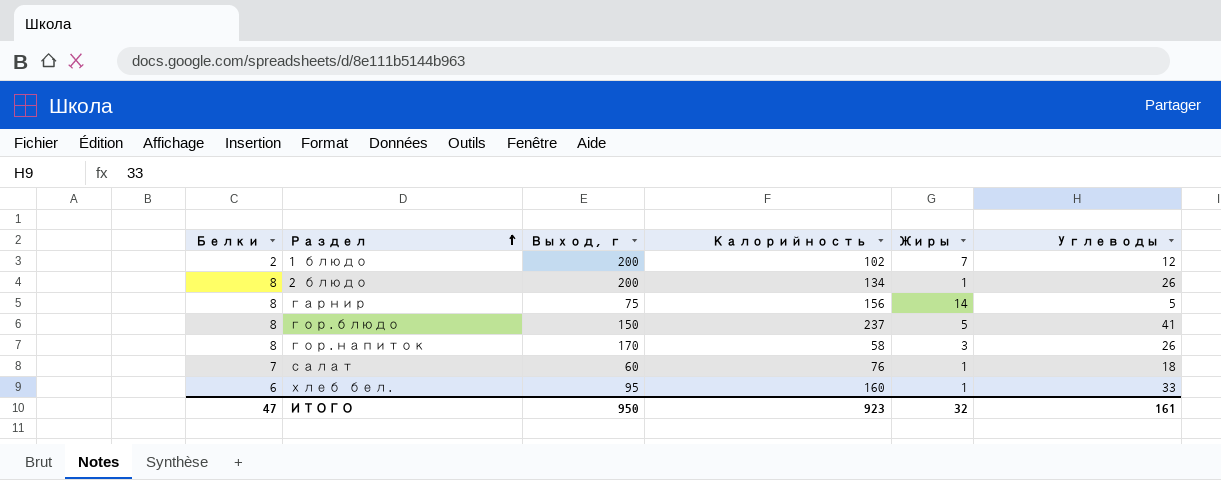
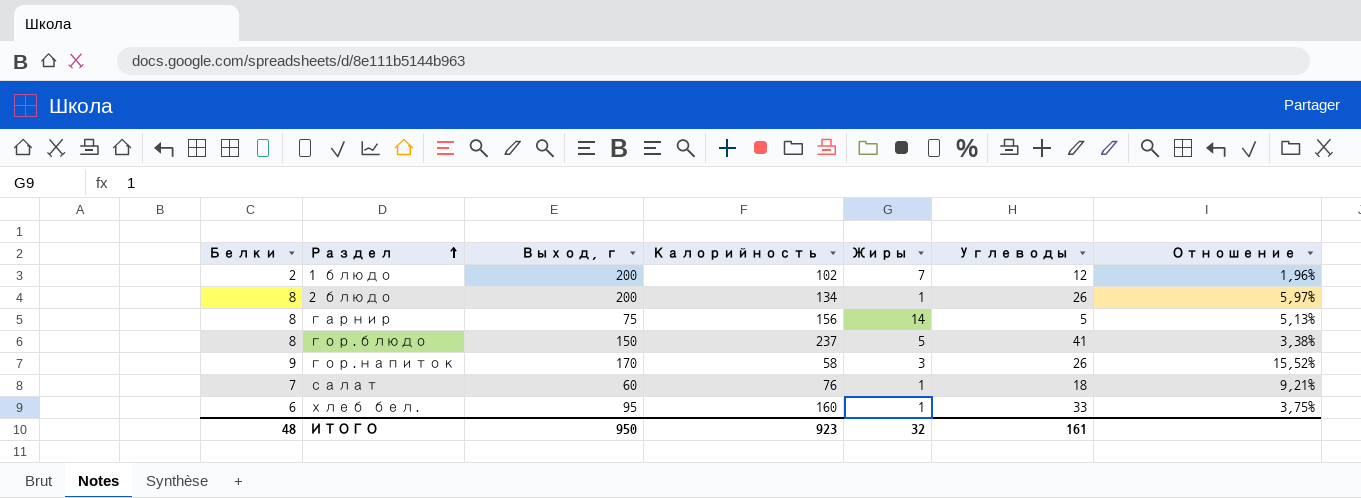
column Отношение | formula: none -> [Белки] / [Калорийность]
гор.напиток | Белки: 8 -> 9
ИТОГО | Белки: 47 -> 48

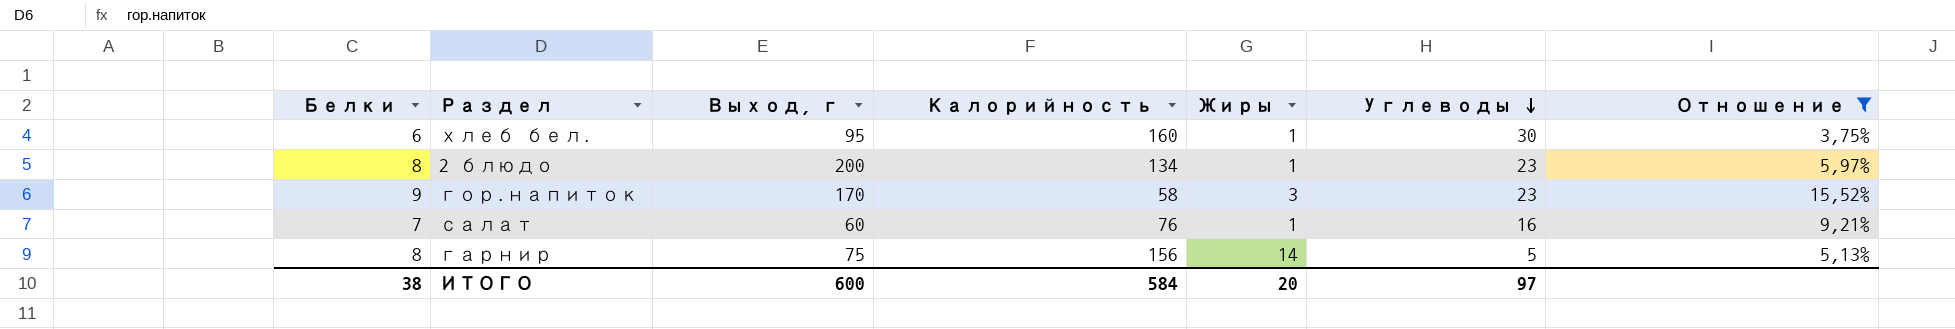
filter: none -> Отношение >= 3,75%
row order: Раздел ascending -> Углеводы descending
хлеб бел. | Углеводы: 33 -> 30
2 блюдо | Углеводы: 26 -> 23
гор.напиток | Углеводы: 26 -> 23
салат | Углеводы: 18 -> 16
ИТОГО | Белки: 48 -> 38
ИТОГО | Выход, г: 950 -> 600
ИТОГО | Калорийность: 923 -> 584
ИТОГО | Жиры: 32 -> 20
ИТОГО | Углеводы: 161 -> 97

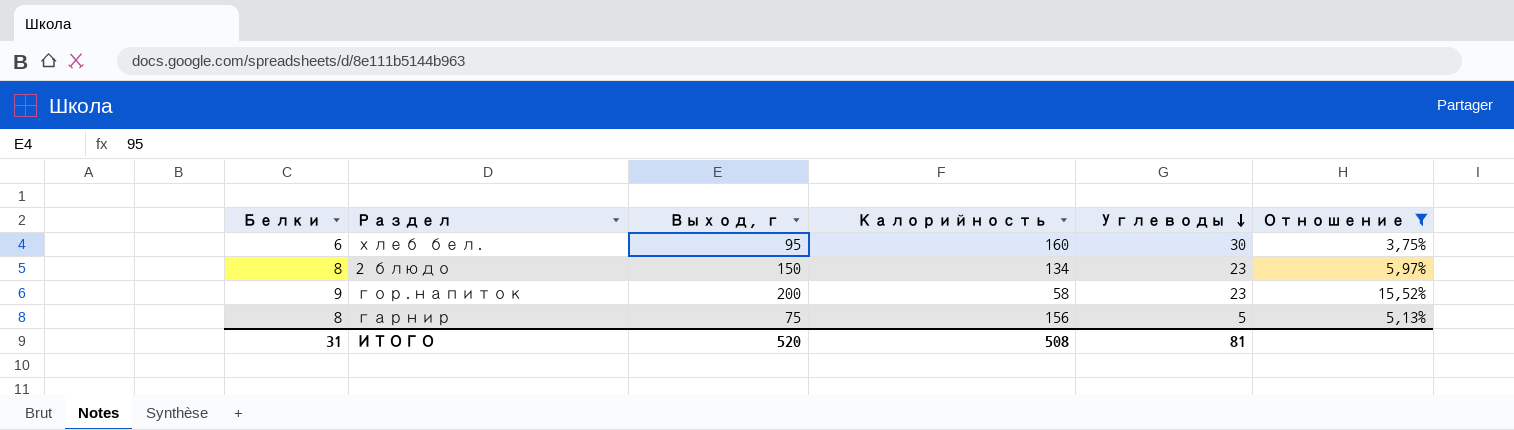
column Жиры | position: 5 -> none
row салат: 7 | 60 | 76 | 1 | 16 | 9,21% -> none
2 блюдо | Выход, г: 200 -> 150
гор.напиток | Выход, г: 170 -> 200
ИТОГО | Белки: 38 -> 31
ИТОГО | Выход, г: 600 -> 520
ИТОГО | Калорийность: 584 -> 508
ИТОГО | Углеводы: 97 -> 81

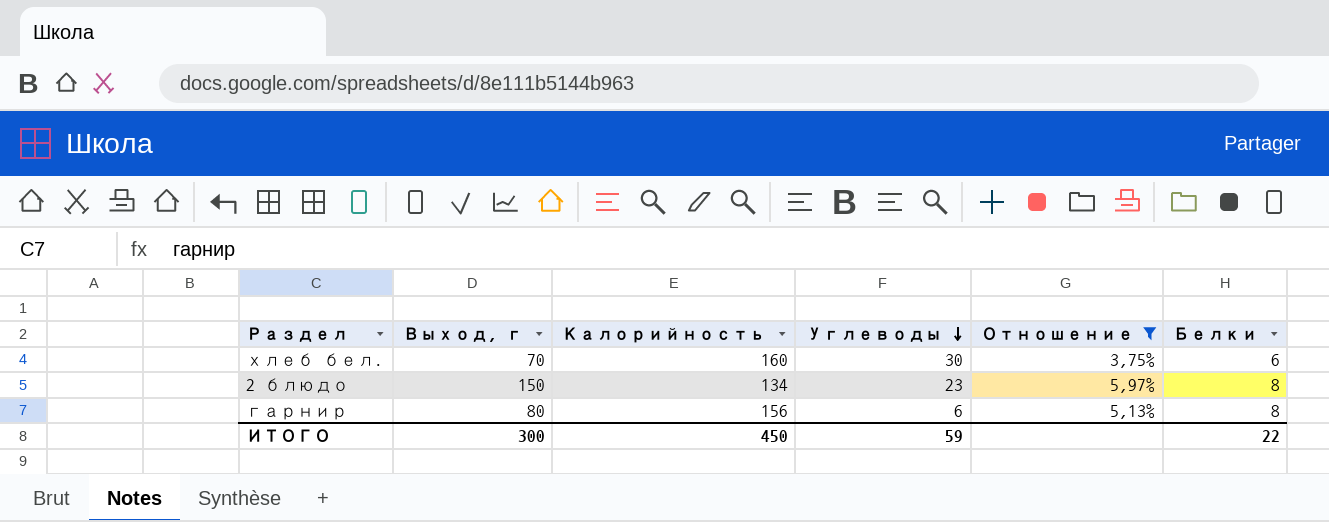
column Белки | position: 1 -> 6
row гор.напиток: 9 | 200 | 58 | 23 | 15,52% -> none
хлеб бел. | Выход, г: 95 -> 70
гарнир | Выход, г: 75 -> 80
гарнир | Углеводы: 5 -> 6
ИТОГО | Выход, г: 520 -> 300
ИТОГО | Калорийность: 508 -> 450
ИТОГО | Углеводы: 81 -> 59
ИТОГО | Белки: 31 -> 22

